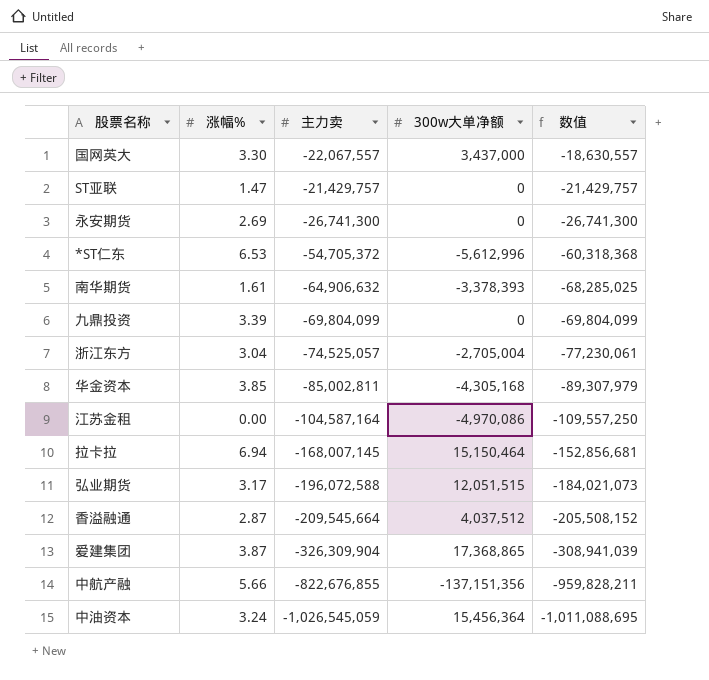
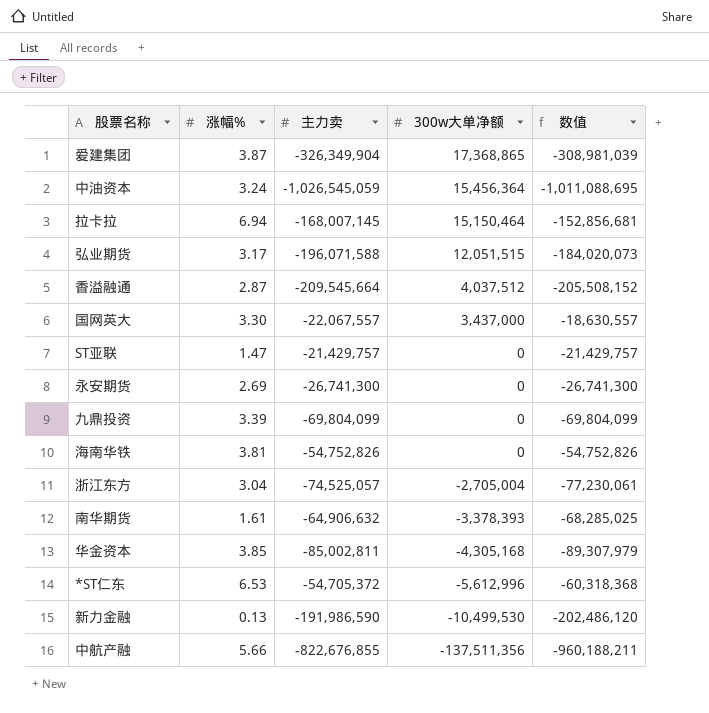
row order: 数值 descending -> 300w大单净额 descending
row 江苏金租: 0.00 | -104,587,164 | -4,970,086 | -109,557,250 -> none
爱建集团 | 主力卖: -326,309,904 -> -326,349,904
爱建集团 | 数值: -308,941,039 -> -308,981,039
弘业期货 | 主力卖: -196,072,588 -> -196,071,588
弘业期货 | 数值: -184,021,073 -> -184,020,073
row 海南华铁: none -> 3.81 | -54,752,826 | 0 | -54,752,826
row 新力金融: none -> 0.13 | -191,986,590 | -10,499,530 | -202,486,120
中航产融 | 300w大单净额: -137,151,356 -> -137,511,356
中航产融 | 数值: -959,828,211 -> -960,188,211

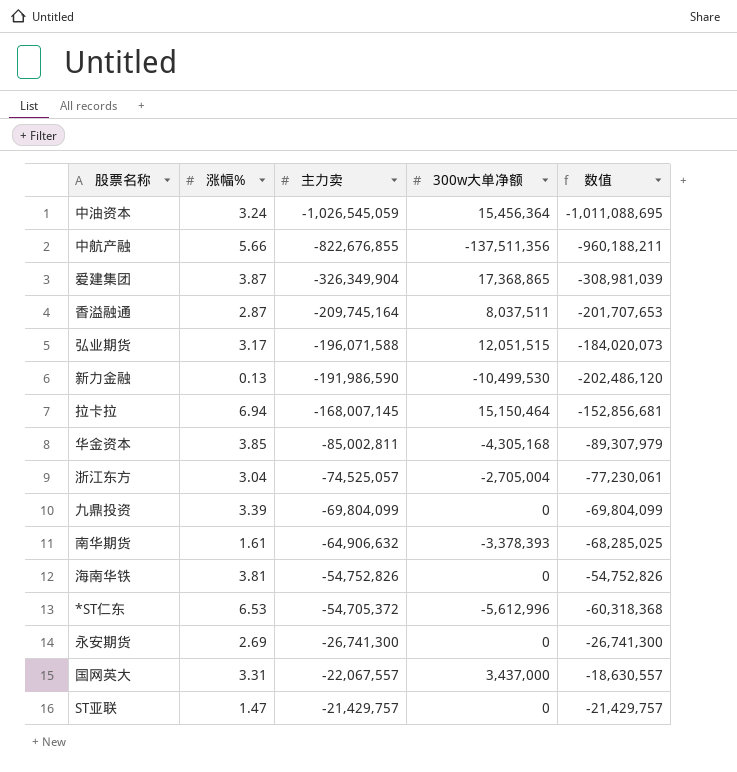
row order: 300w大单净额 descending -> 主力卖 ascending
香溢融通 | 主力卖: -209,545,664 -> -209,745,164
香溢融通 | 300w大单净额: 4,037,512 -> 8,037,511
香溢融通 | 数值: -205,508,152 -> -201,707,653
国网英大 | 涨幅%: 3.30 -> 3.31

